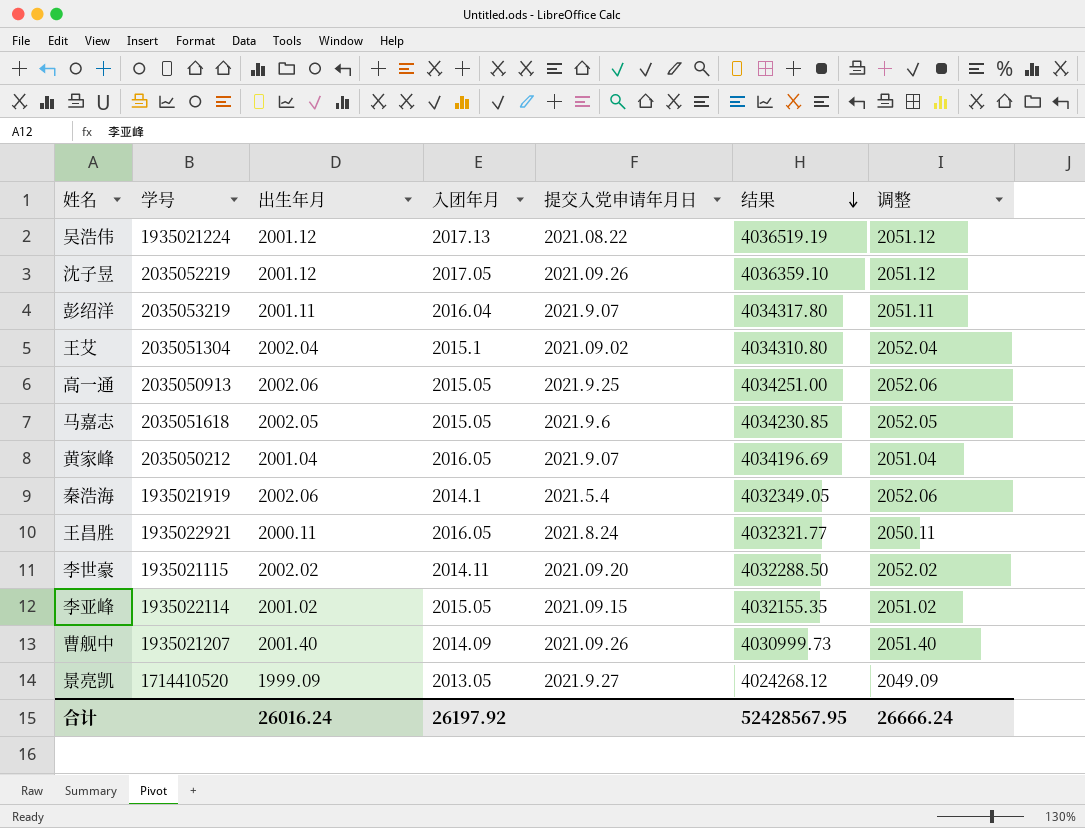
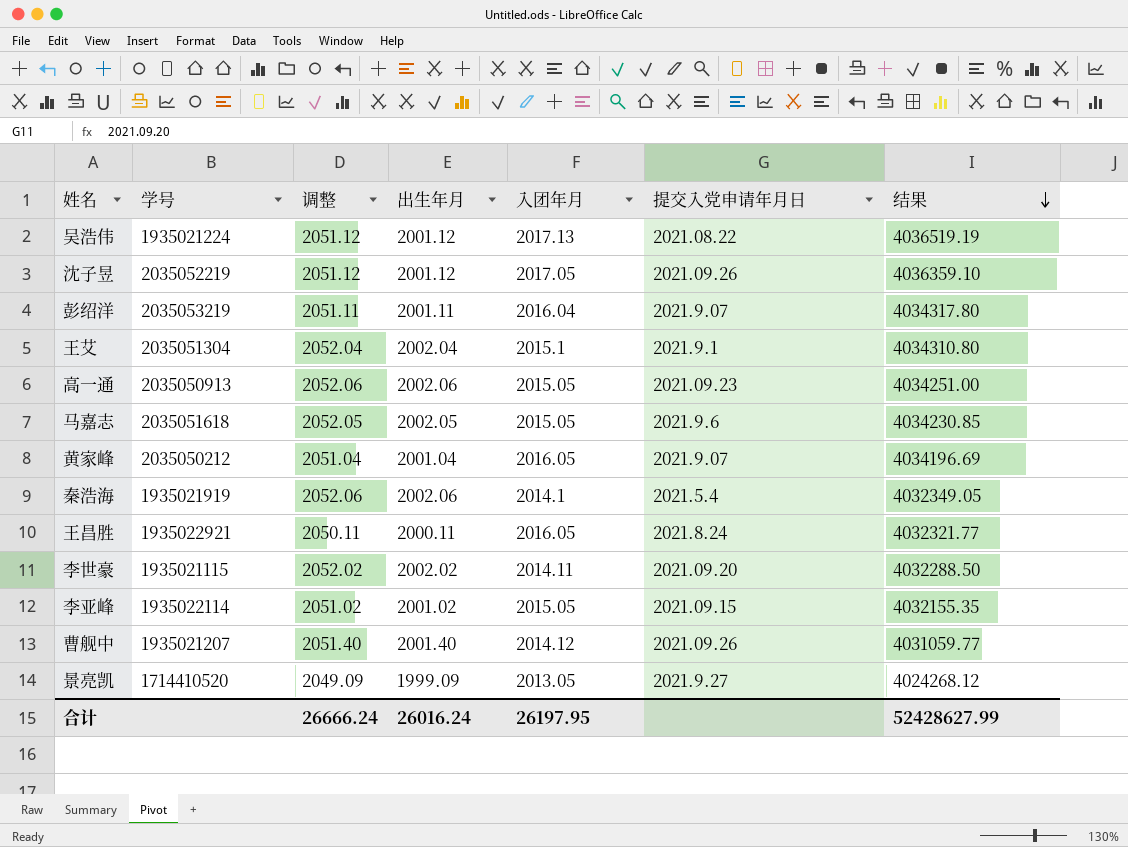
column 调整 | position: 7 -> 3
王艾 | 提交入党申请年月日: 2021.09.02 -> 2021.9.1
高一通 | 提交入党申请年月日: 2021.9.25 -> 2021.09.23
曹舰中 | 入团年月: 2014.09 -> 2014.12
曹舰中 | 结果: 4030999.73 -> 4031059.77
合计 | 入团年月: 26197.92 -> 26197.95
合计 | 结果: 52428567.95 -> 52428627.99

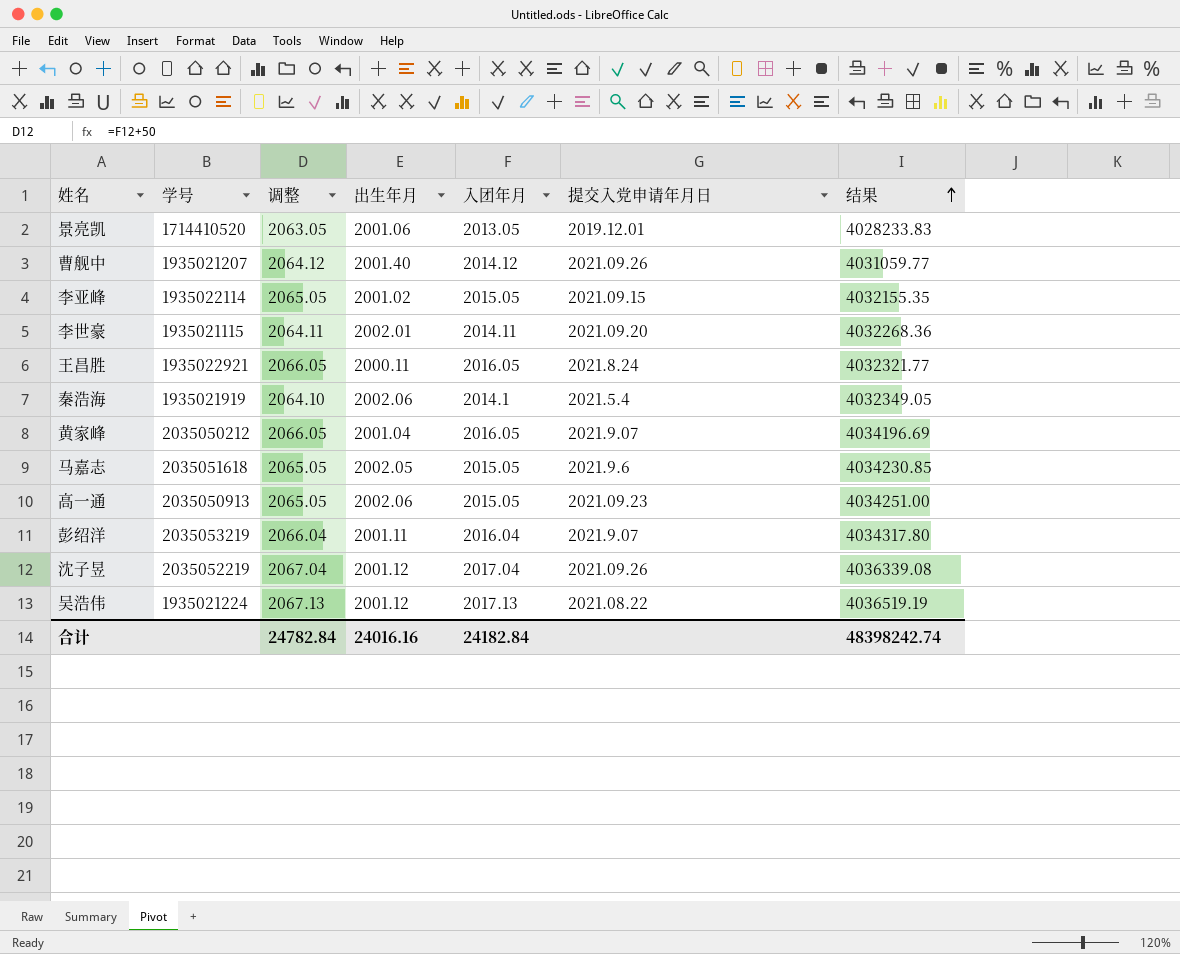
row order: 结果 descending -> 结果 ascending
column 调整 | formula: [出生年月] + 50 -> [入团年月] + 50
row 王艾: 2035051304 | 2052.04 | 2002.04 | 2015.1 | 2021.9.1 | 4034310.80 -> none
景亮凯 | 出生年月: 1999.09 -> 2001.06
景亮凯 | 提交入党申请年月日: 2021.9.27 -> 2019.12.01
景亮凯 | 结果: 4024268.12 -> 4028233.83
李世豪 | 出生年月: 2002.02 -> 2002.01
李世豪 | 结果: 4032288.50 -> 4032268.36
沈子昱 | 入团年月: 2017.05 -> 2017.04
沈子昱 | 结果: 4036359.10 -> 4036339.08
合计 | 调整: 26666.24 -> 24782.84
合计 | 出生年月: 26016.24 -> 24016.16
合计 | 入团年月: 26197.95 -> 24182.84
合计 | 结果: 52428627.99 -> 48398242.74

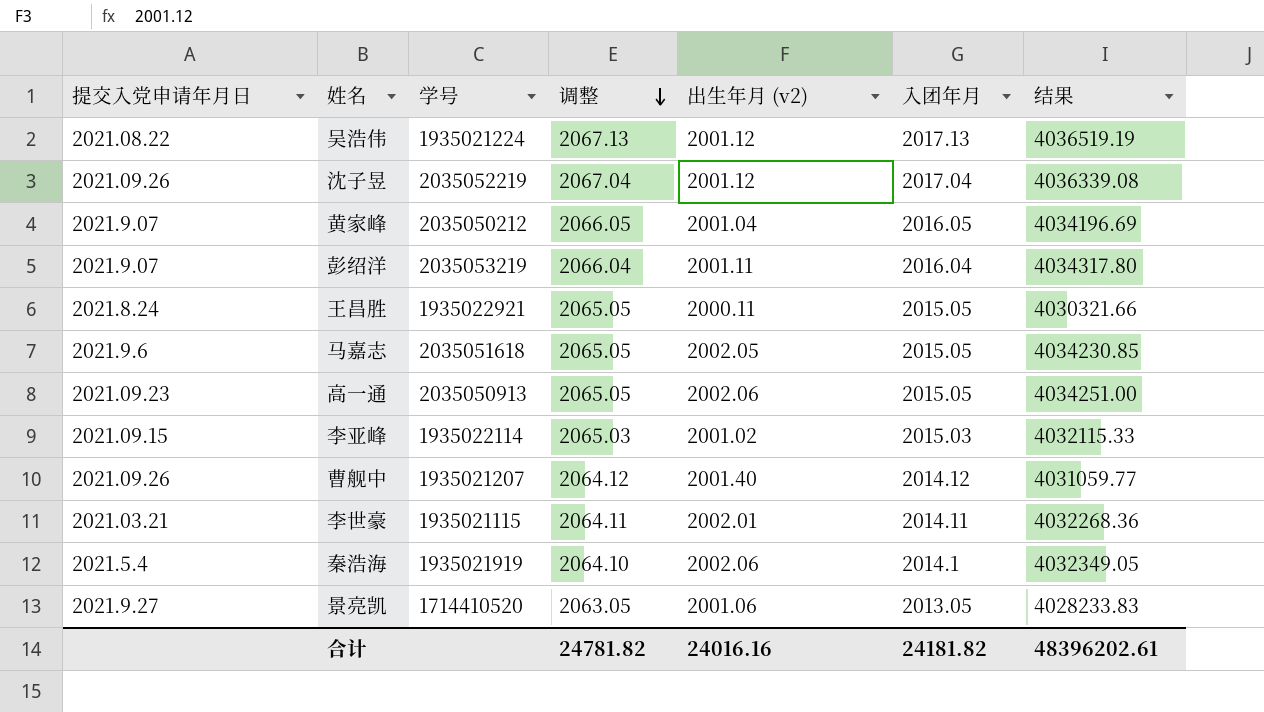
row order: 结果 ascending -> 调整 descending
column 提交入党申请年月日 | position: 6 -> 1
column name: 出生年月 -> 出生年月 (v2)
王昌胜 | 调整: 2066.05 -> 2065.05
王昌胜 | 入团年月: 2016.05 -> 2015.05
王昌胜 | 结果: 4032321.77 -> 4030321.66
李亚峰 | 调整: 2065.05 -> 2065.03
李亚峰 | 入团年月: 2015.05 -> 2015.03
李亚峰 | 结果: 4032155.35 -> 4032115.33
李世豪 | 提交入党申请年月日: 2021.09.20 -> 2021.03.21
景亮凯 | 提交入党申请年月日: 2019.12.01 -> 2021.9.27
合计 | 调整: 24782.84 -> 24781.82
合计 | 入团年月: 24182.84 -> 24181.82
合计 | 结果: 48398242.74 -> 48396202.61

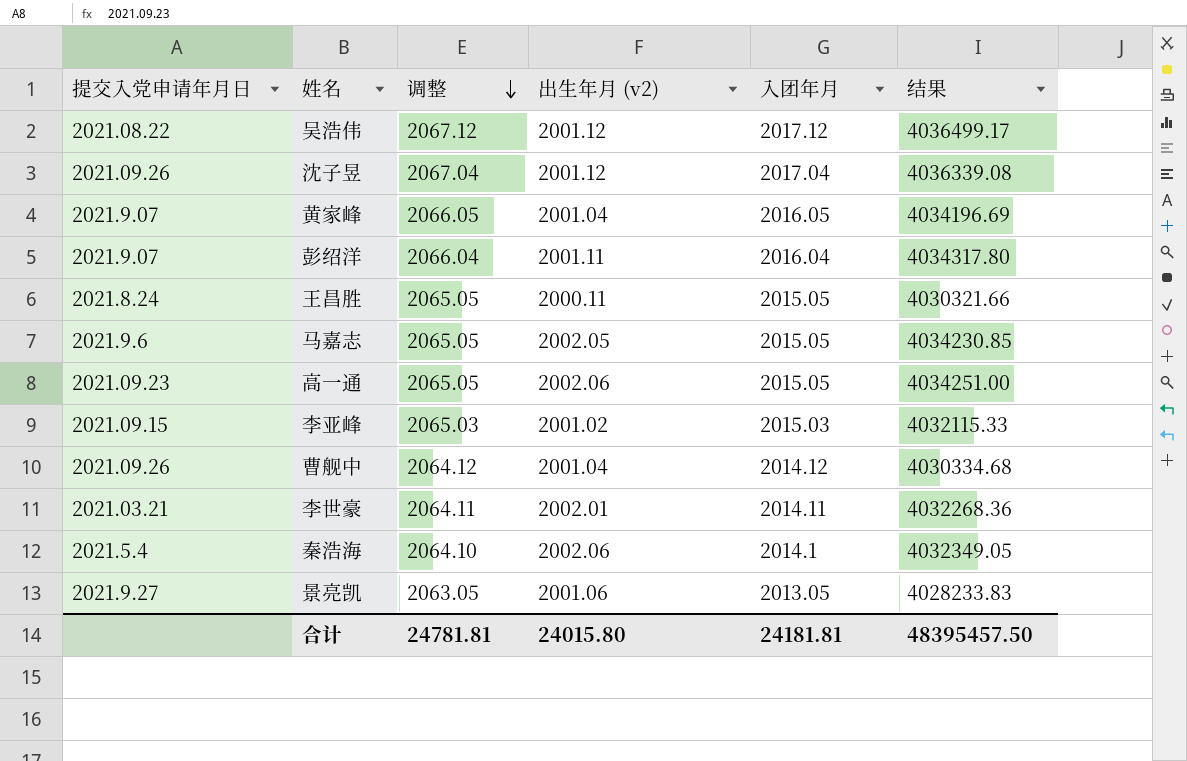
column 学号 | position: 3 -> none
吴浩伟 | 调整: 2067.13 -> 2067.12
吴浩伟 | 入团年月: 2017.13 -> 2017.12
吴浩伟 | 结果: 4036519.19 -> 4036499.17
曹舰中 | 出生年月 (v2): 2001.40 -> 2001.04
曹舰中 | 结果: 4031059.77 -> 4030334.68
合计 | 调整: 24781.82 -> 24781.81
合计 | 出生年月 (v2): 24016.16 -> 24015.80
合计 | 入团年月: 24181.82 -> 24181.81
合计 | 结果: 48396202.61 -> 48395457.50

